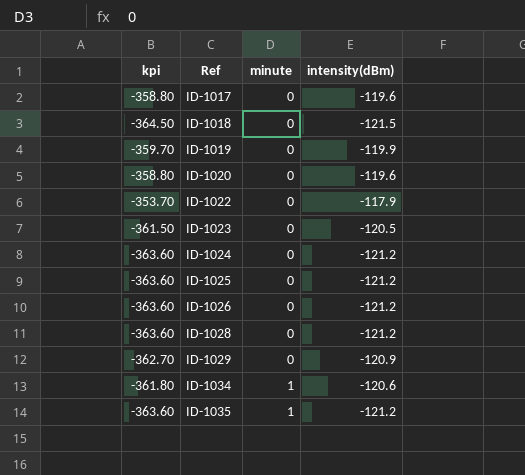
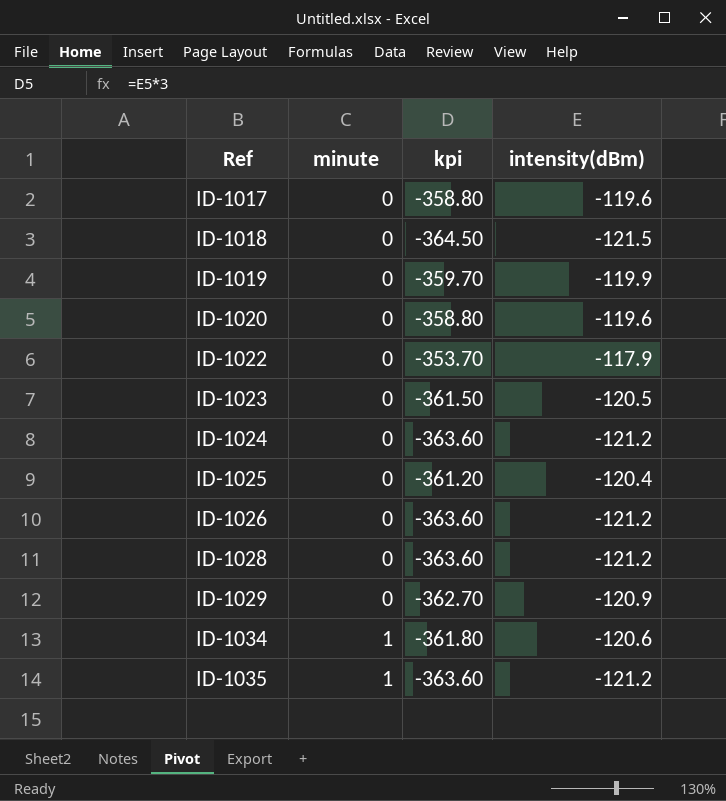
column kpi | position: 1 -> 3
ID-1025 | kpi: -363.60 -> -361.20
ID-1025 | intensity(dBm): -121.2 -> -120.4

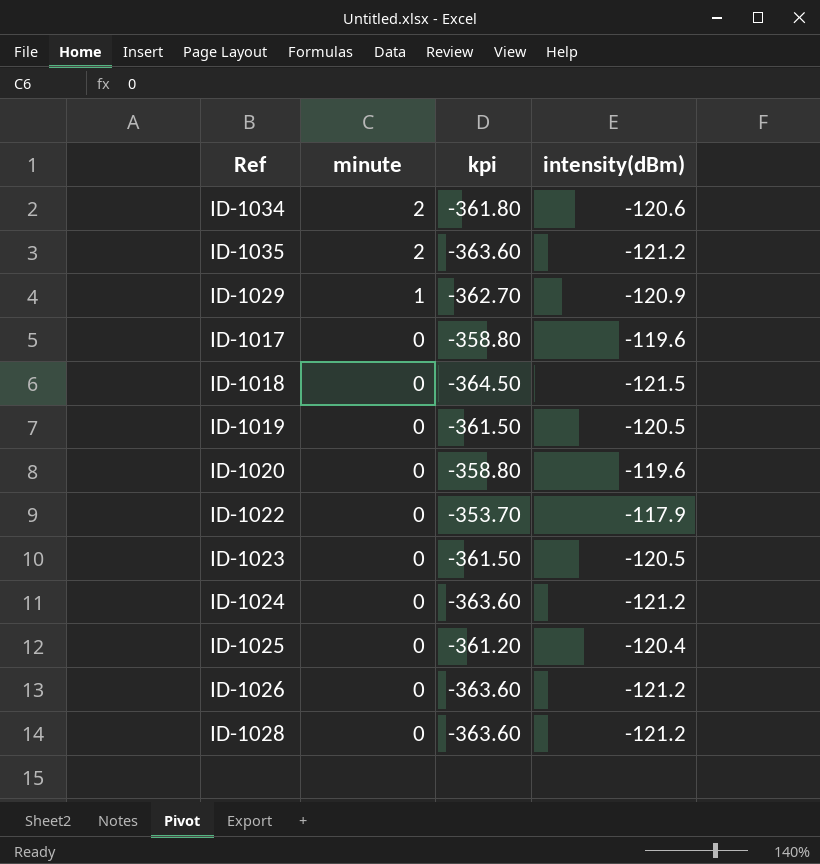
row order: Ref ascending -> minute descending
ID-1034 | minute: 1 -> 2
ID-1035 | minute: 1 -> 2
ID-1029 | minute: 0 -> 1
ID-1019 | kpi: -359.70 -> -361.50
ID-1019 | intensity(dBm): -119.9 -> -120.5

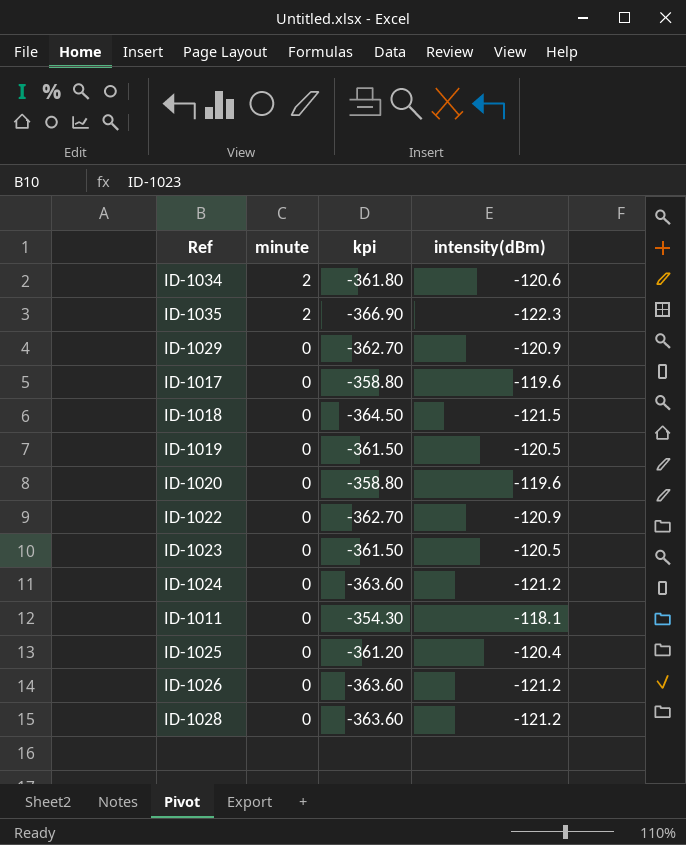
ID-1035 | kpi: -363.60 -> -366.90
ID-1035 | intensity(dBm): -121.2 -> -122.3
ID-1029 | minute: 1 -> 0
ID-1022 | kpi: -353.70 -> -362.70
ID-1022 | intensity(dBm): -117.9 -> -120.9
row ID-1011: none -> 0 | -354.30 | -118.1

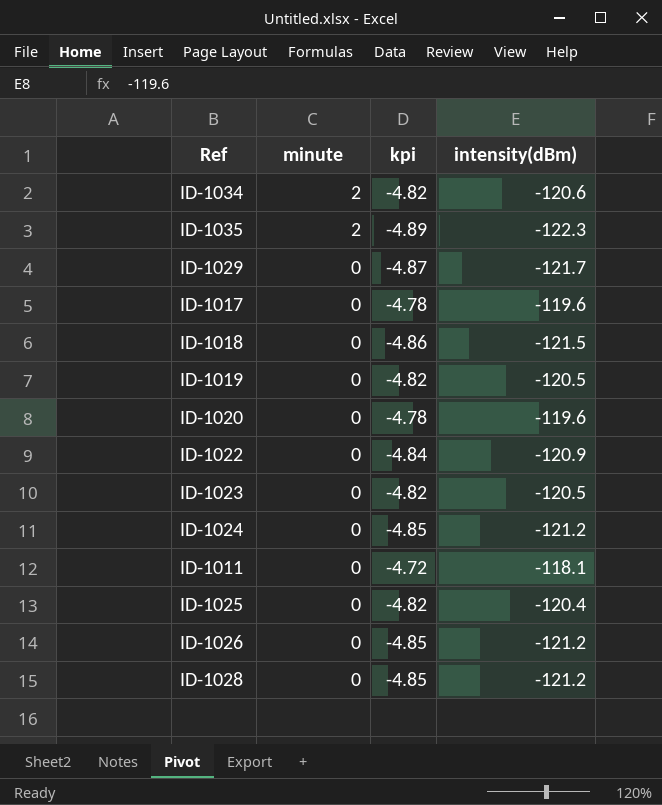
column kpi | formula: [intensity(dBm)] * 3 -> [intensity(dBm)] * 0.04
ID-1029 | intensity(dBm): -120.9 -> -121.7

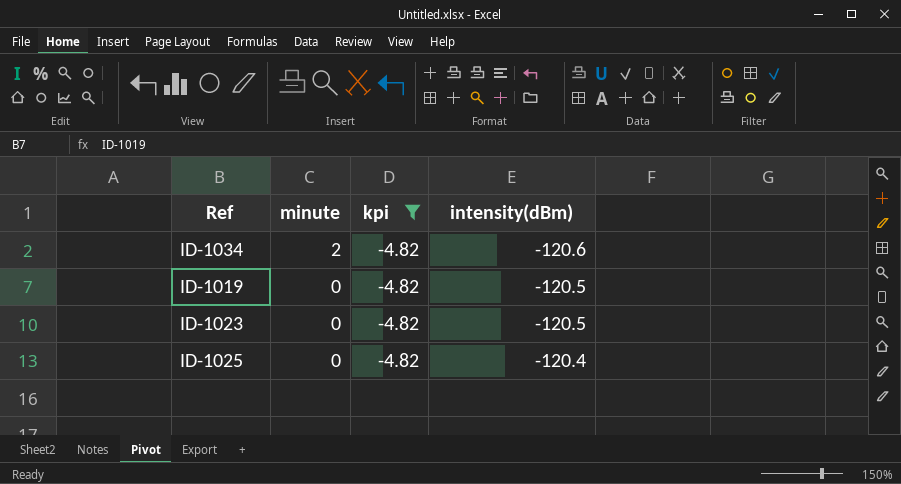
filter: none -> kpi = -4.82

